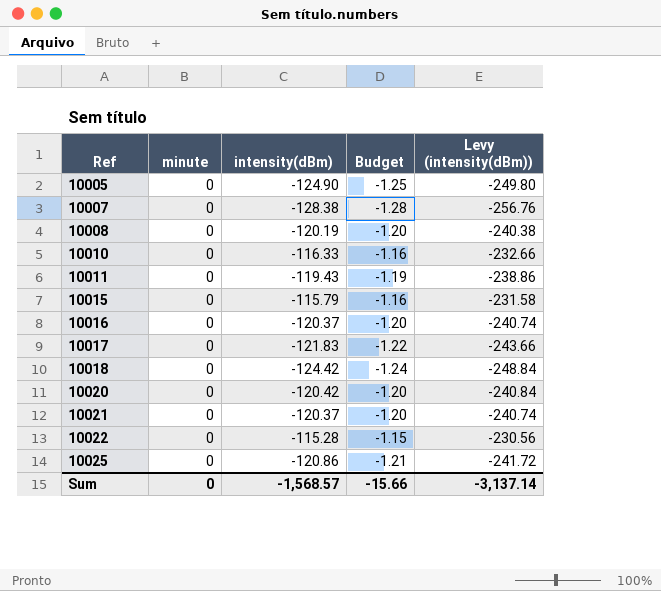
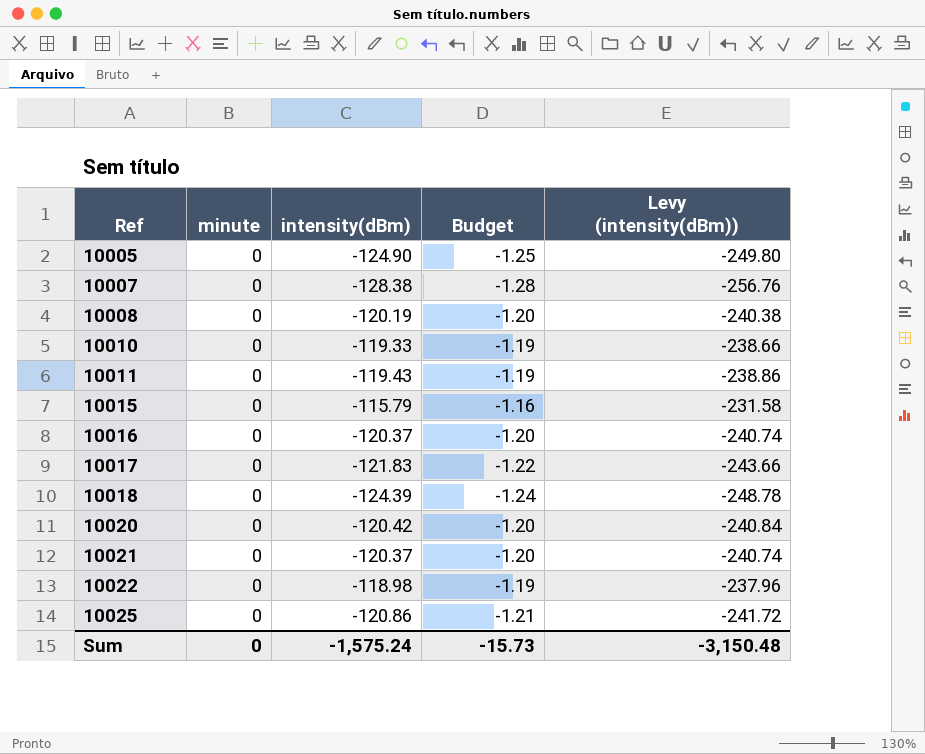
10010 | intensity(dBm): -116.33 -> -119.33
10010 | Budget: -1.16 -> -1.19
10010 | Levy (intensity(dBm)): -232.66 -> -238.66
10018 | intensity(dBm): -124.42 -> -124.39
10018 | Levy (intensity(dBm)): -248.84 -> -248.78
10022 | intensity(dBm): -115.28 -> -118.98
10022 | Budget: -1.15 -> -1.19
10022 | Levy (intensity(dBm)): -230.56 -> -237.96
Sum | intensity(dBm): -1,568.57 -> -1,575.24
Sum | Budget: -15.66 -> -15.73
Sum | Levy (intensity(dBm)): -3,137.14 -> -3,150.48

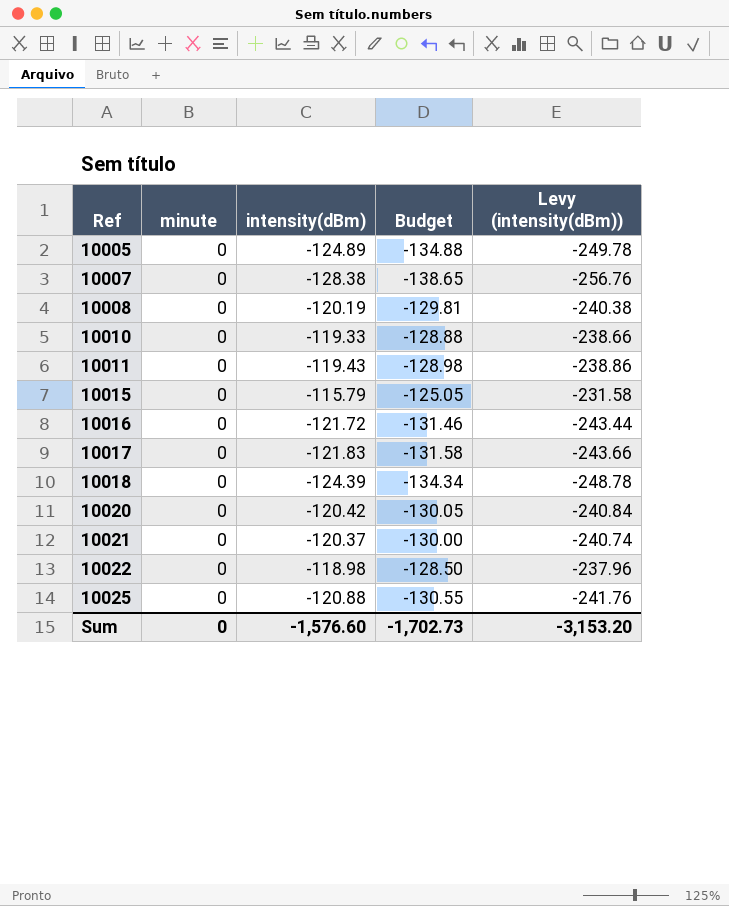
column Budget | formula: [intensity(dBm)] * 0.01 -> [intensity(dBm)] * 1.08
10005 | intensity(dBm): -124.90 -> -124.89
10005 | Levy (intensity(dBm)): -249.80 -> -249.78
10016 | intensity(dBm): -120.37 -> -121.72
10016 | Levy (intensity(dBm)): -240.74 -> -243.44
10025 | intensity(dBm): -120.86 -> -120.88
10025 | Levy (intensity(dBm)): -241.72 -> -241.76
Sum | intensity(dBm): -1,575.24 -> -1,576.60
Sum | Budget: -15.73 -> -1,702.73
Sum | Levy (intensity(dBm)): -3,150.48 -> -3,153.20

